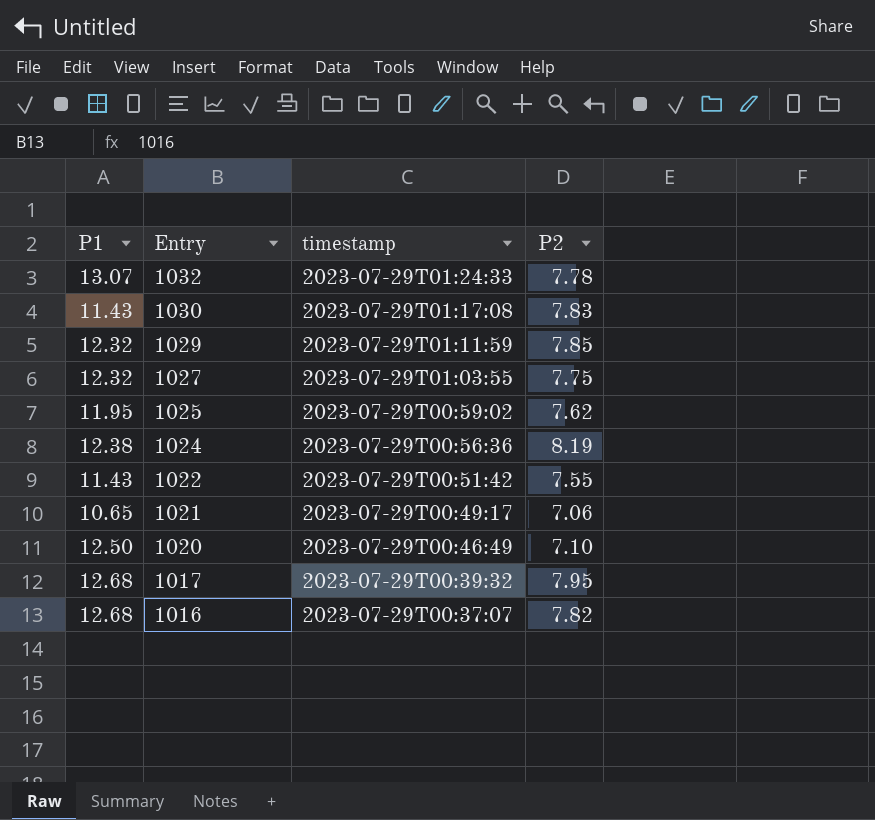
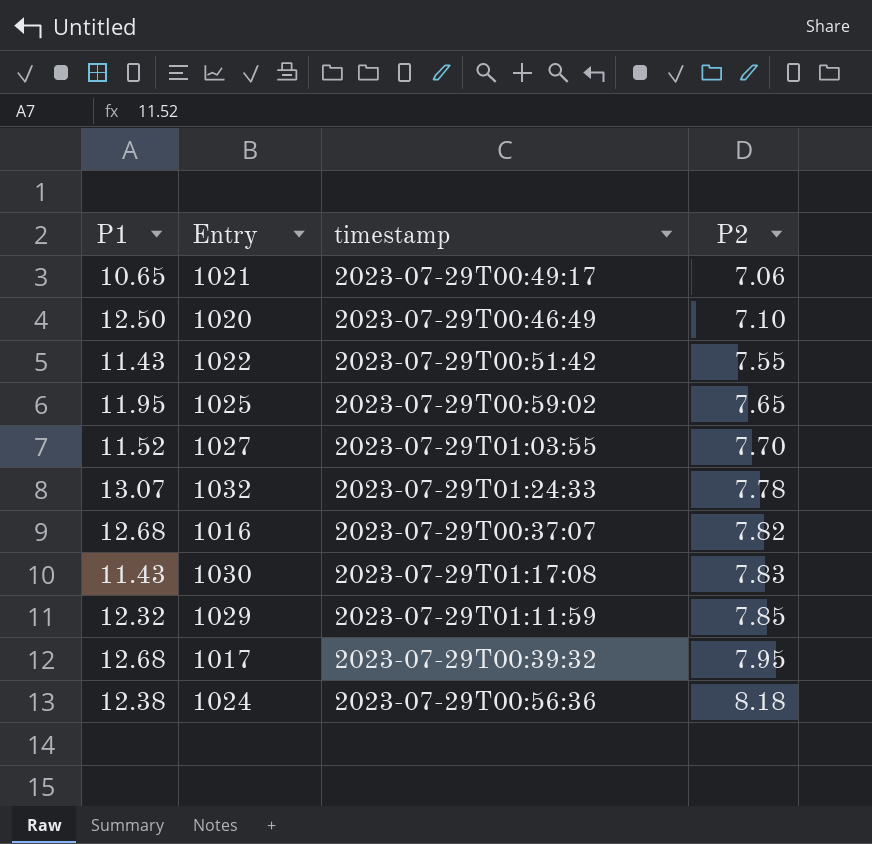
row order: Entry descending -> P2 ascending
1025 | P2: 7.62 -> 7.65
1027 | P1: 12.32 -> 11.52
1027 | P2: 7.75 -> 7.70
1024 | P2: 8.19 -> 8.18

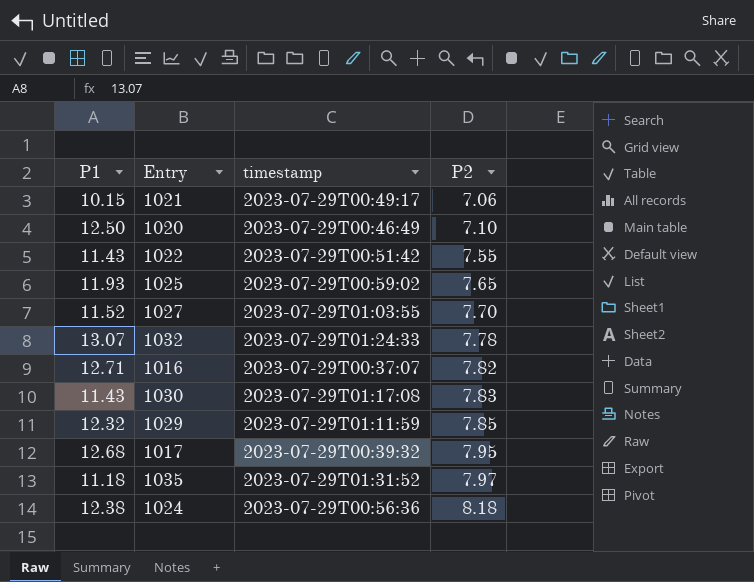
1021 | P1: 10.65 -> 10.15
1025 | P1: 11.95 -> 11.93
1016 | P1: 12.68 -> 12.71
row 1035: none -> 11.18 | 2023-07-29T01:31:52 | 7.97

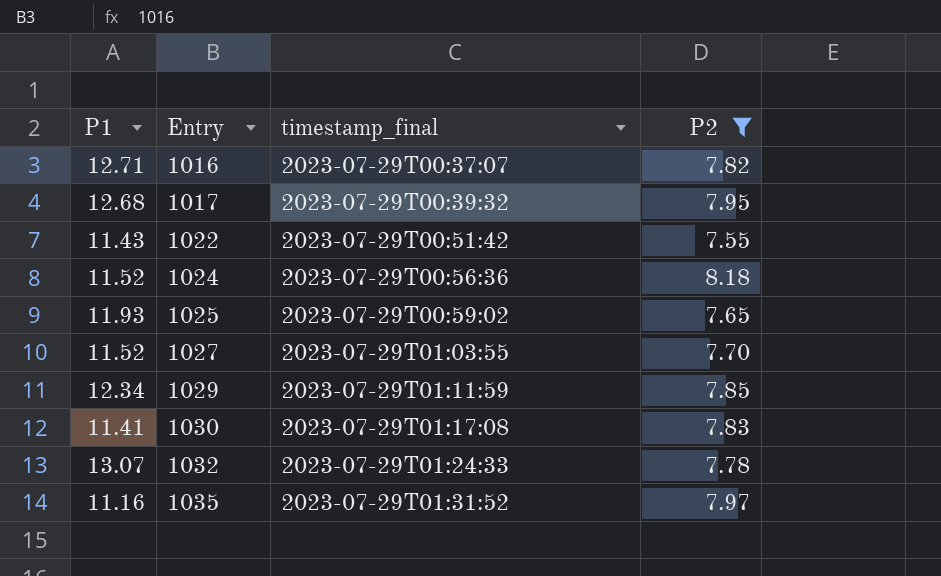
filter: none -> P2 >= 7.55
row order: P2 ascending -> Entry ascending
column name: timestamp -> timestamp_final
1024 | P1: 12.38 -> 11.52
1029 | P1: 12.32 -> 12.34
1030 | P1: 11.43 -> 11.41
1035 | P1: 11.18 -> 11.16

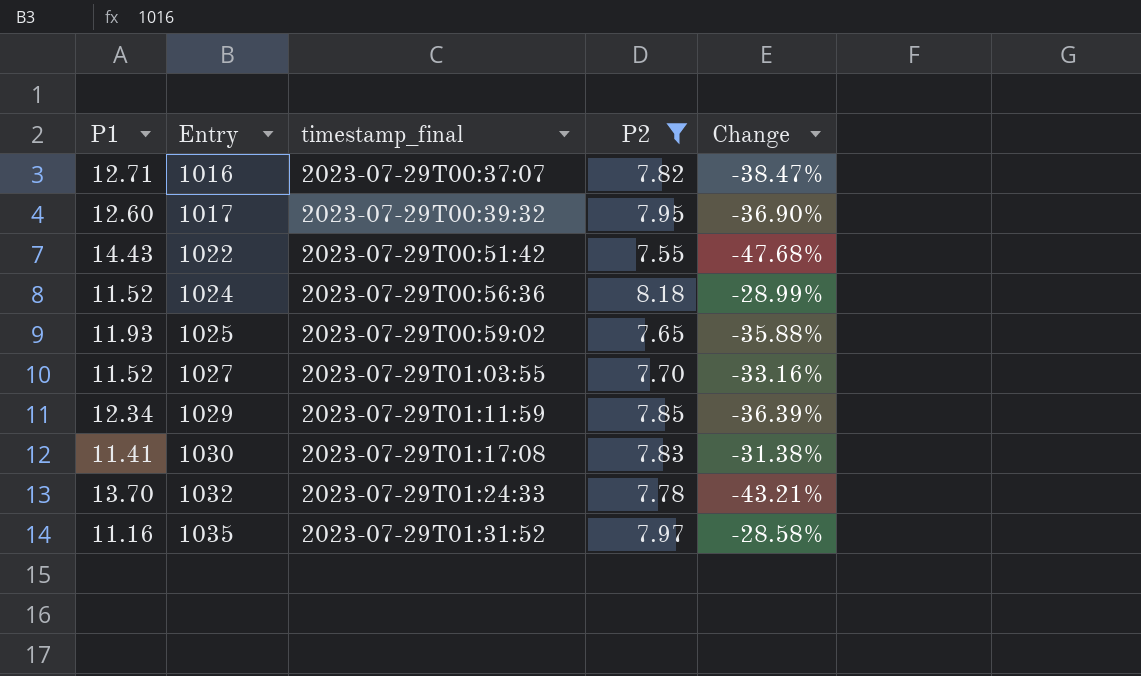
column Change | formula: none -> ([P2] - [P1]) / [P1]
1017 | P1: 12.68 -> 12.60
1022 | P1: 11.43 -> 14.43
1032 | P1: 13.07 -> 13.70

